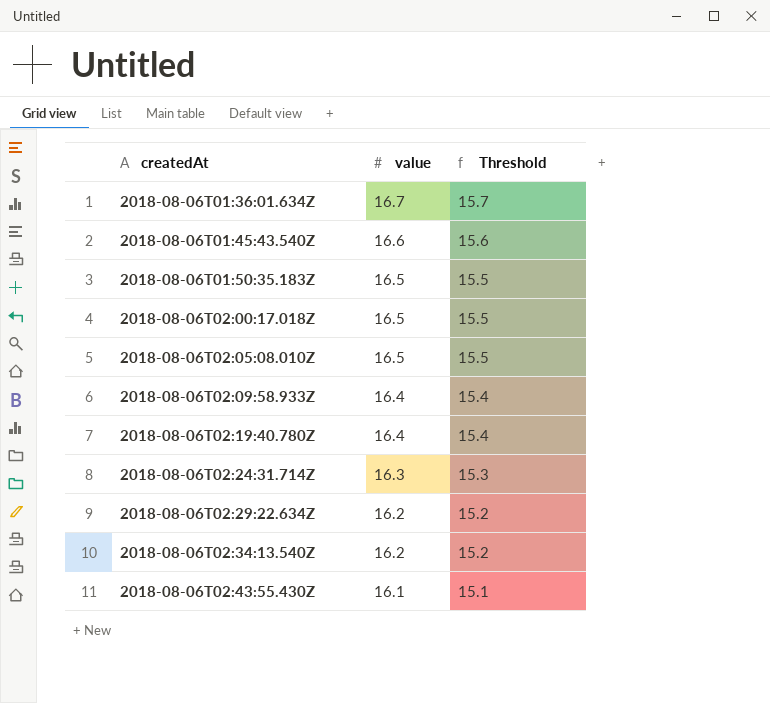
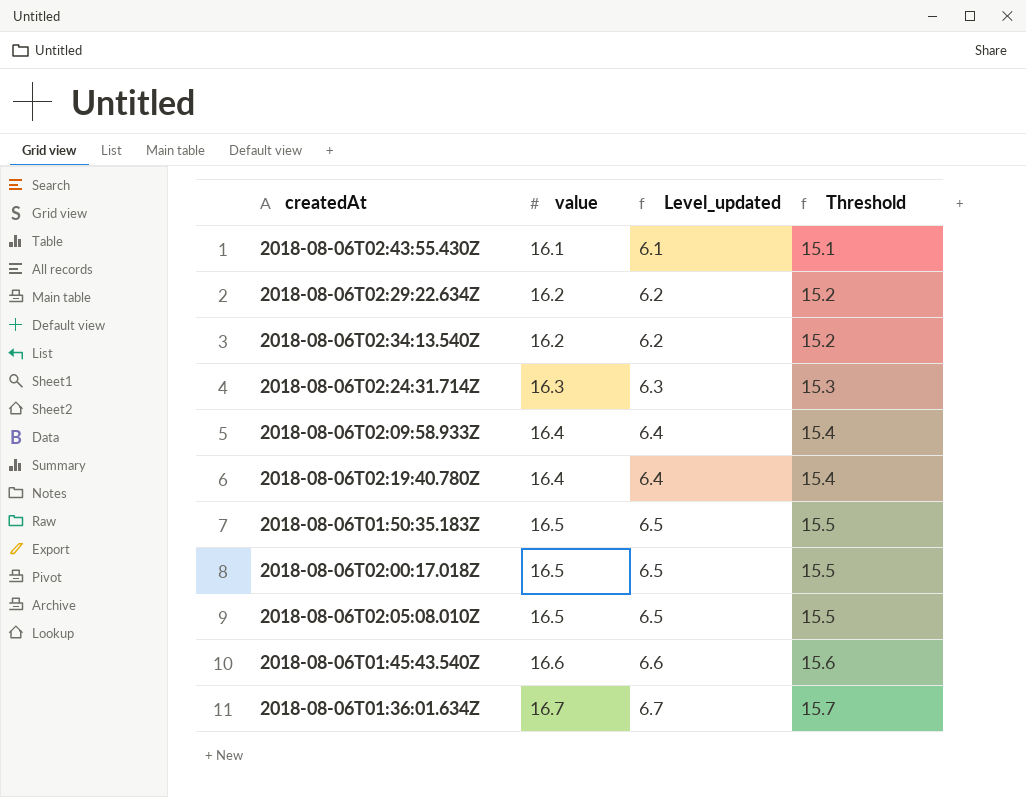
row order: createdAt ascending -> value ascending
column Level_updated | formula: none -> [value] - 10

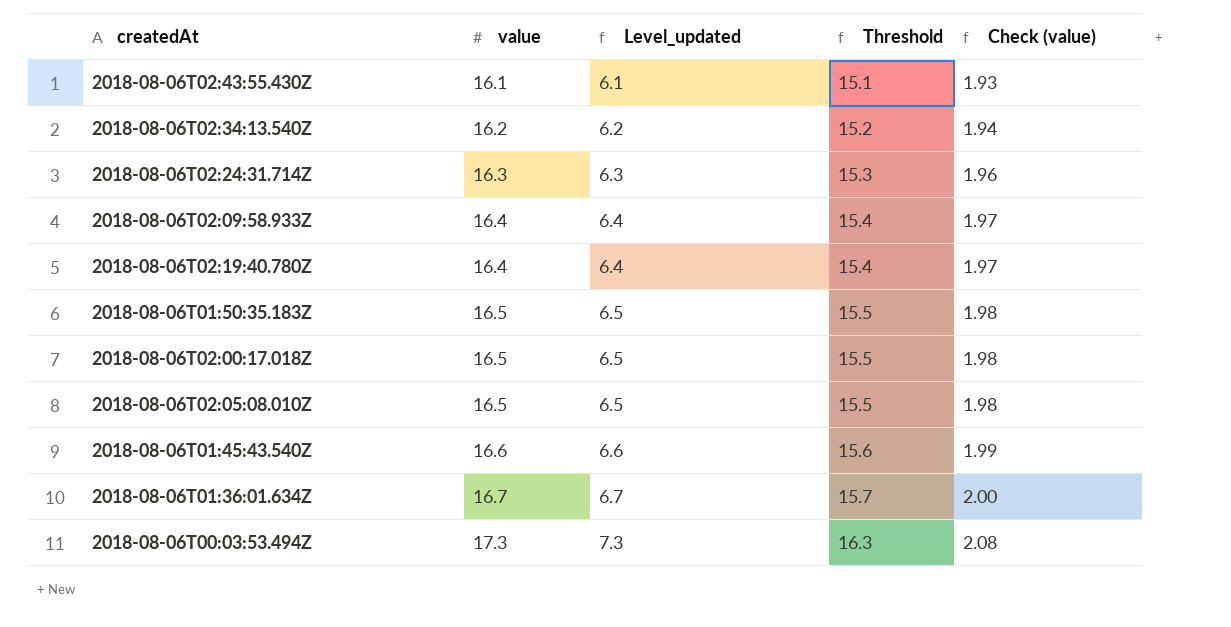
column Check (value) | formula: none -> [value] * 0.12
row 2018-08-06T02:29:22.634Z: 16.2 | 6.2 | 15.2 -> none
row 2018-08-06T00:03:53.494Z: none -> 17.3 | 7.3 | 16.3 | 2.08

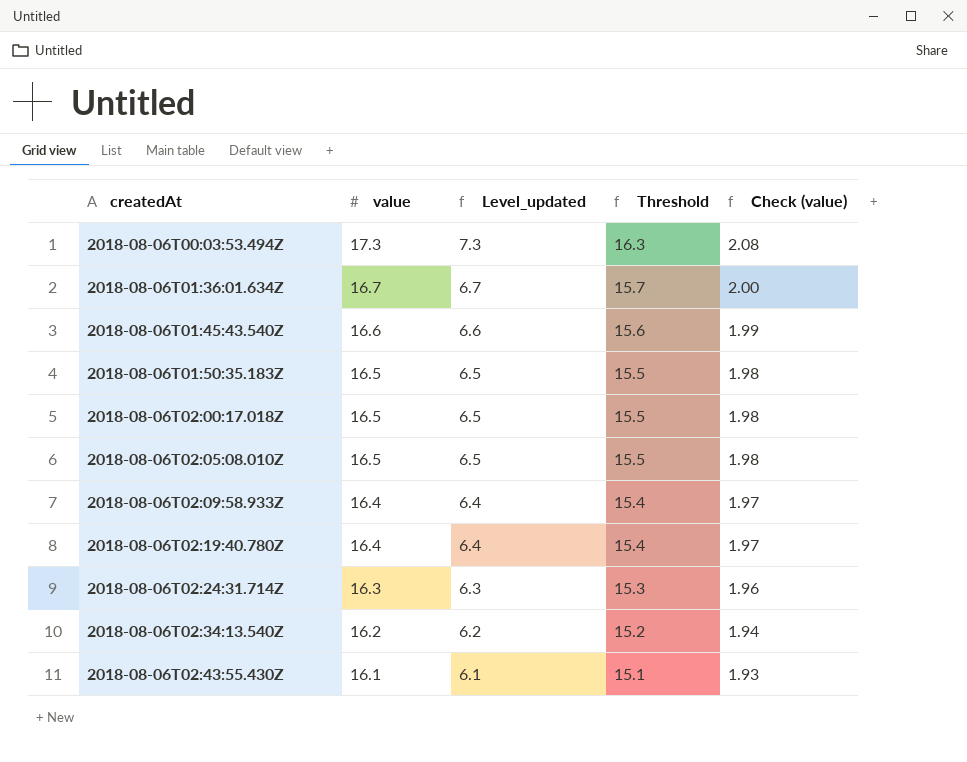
row order: value ascending -> createdAt ascending

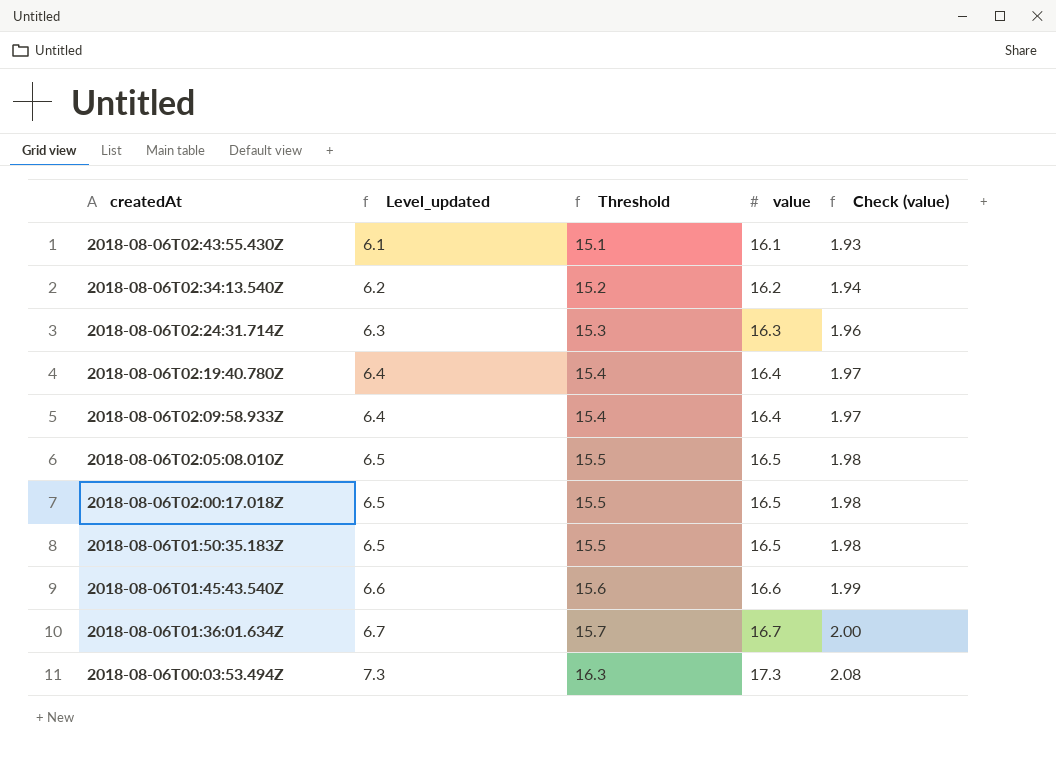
row order: createdAt ascending -> createdAt descending
column value | position: 2 -> 4

